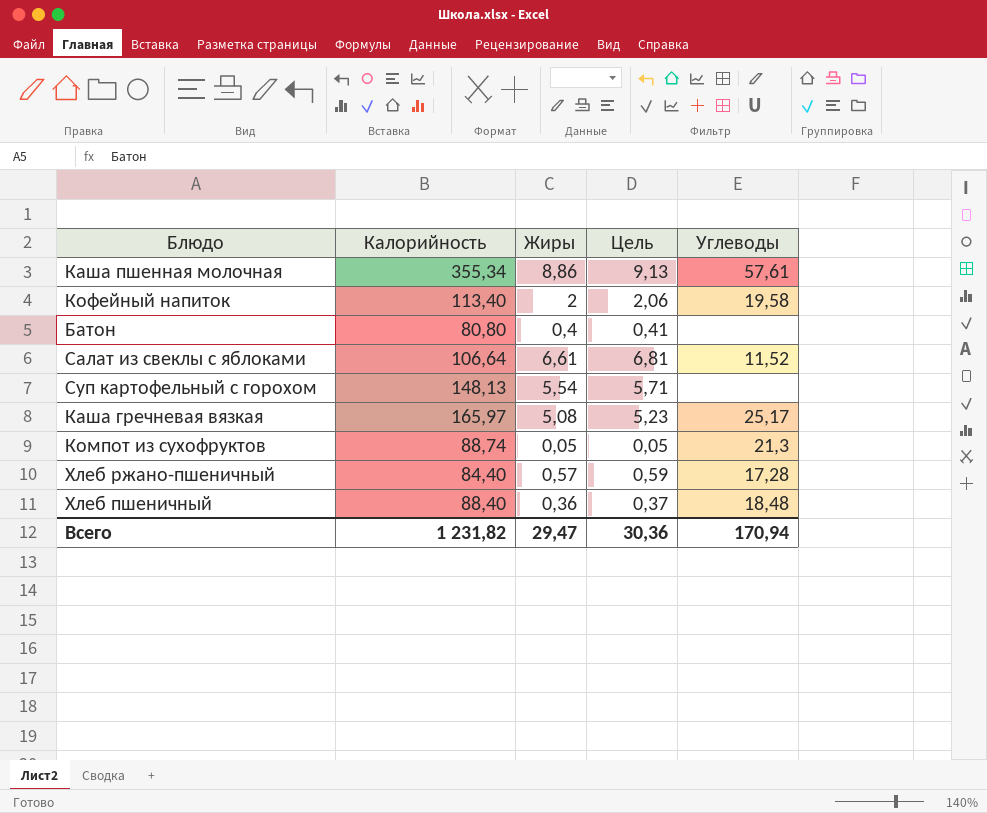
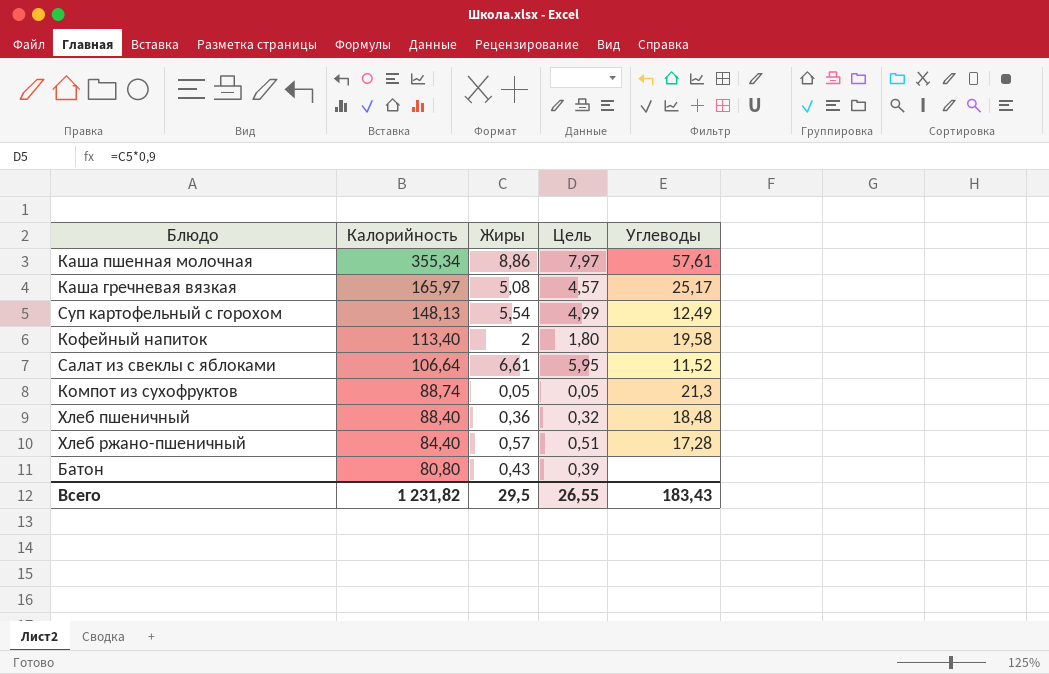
row order: none -> Калорийность descending
column Цель | formula: [Жиры] * 1,03 -> [Жиры] * 0,9
Суп картофельный с горохом | Углеводы: none -> 12,49
Батон | Жиры: 0,4 -> 0,43
Всего | Жиры: 29,47 -> 29,5
Всего | Цель: 30,36 -> 26,55
Всего | Углеводы: 170,94 -> 183,43

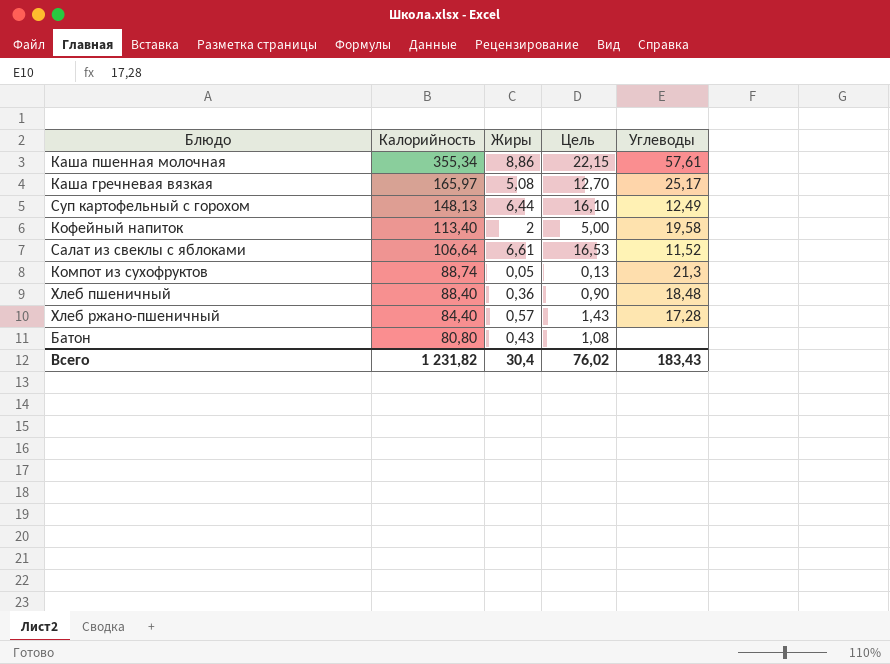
column Цель | formula: [Жиры] * 0,9 -> [Жиры] * 2,5
Суп картофельный с горохом | Жиры: 5,54 -> 6,44
Всего | Жиры: 29,5 -> 30,4
Всего | Цель: 26,55 -> 76,02

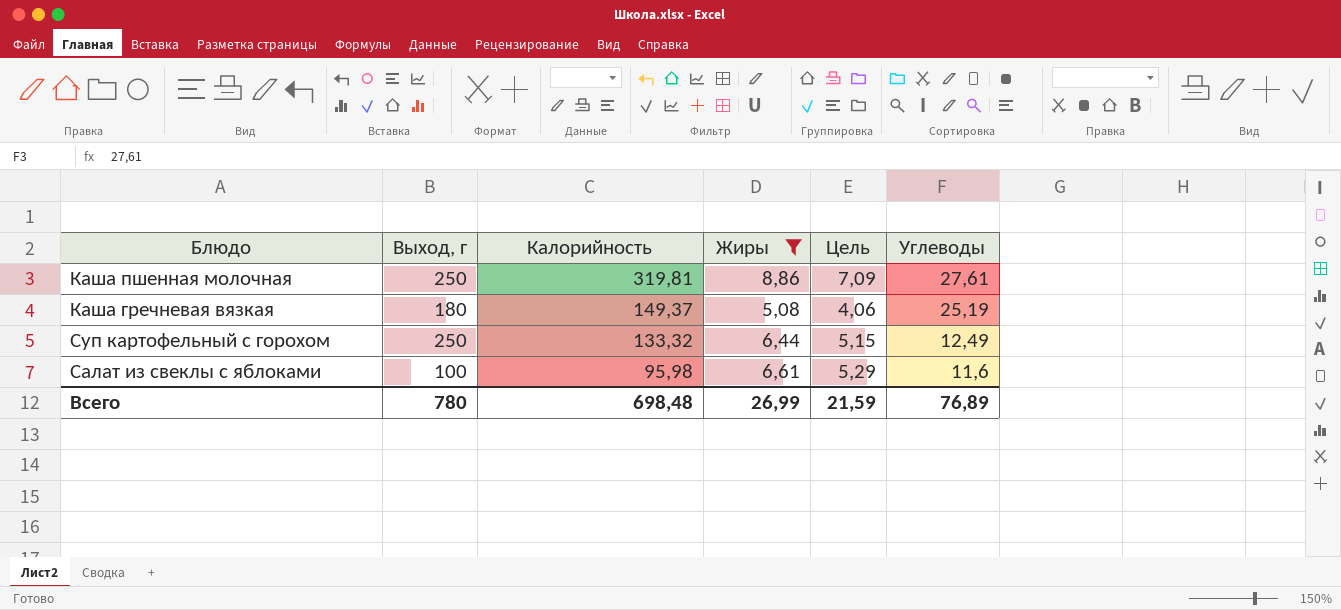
filter: none -> Жиры >= 5,08
column Выход, г | position: none -> 2
column Цель | formula: [Жиры] * 2,5 -> [Жиры] * 0,8
Каша пшенная молочная | Калорийность: 355,34 -> 319,81
Каша пшенная молочная | Углеводы: 57,61 -> 27,61
Каша гречневая вязкая | Калорийность: 165,97 -> 149,37
Каша гречневая вязкая | Углеводы: 25,17 -> 25,19
Суп картофельный с горохом | Калорийность: 148,13 -> 133,32
Салат из свеклы с яблоками | Калорийность: 106,64 -> 95,98
Салат из свеклы с яблоками | Углеводы: 11,52 -> 11,6
Всего | Калорийность: 1 231,82 -> 698,48
Всего | Жиры: 30,4 -> 26,99
Всего | Цель: 76,02 -> 21,59
Всего | Углеводы: 183,43 -> 76,89

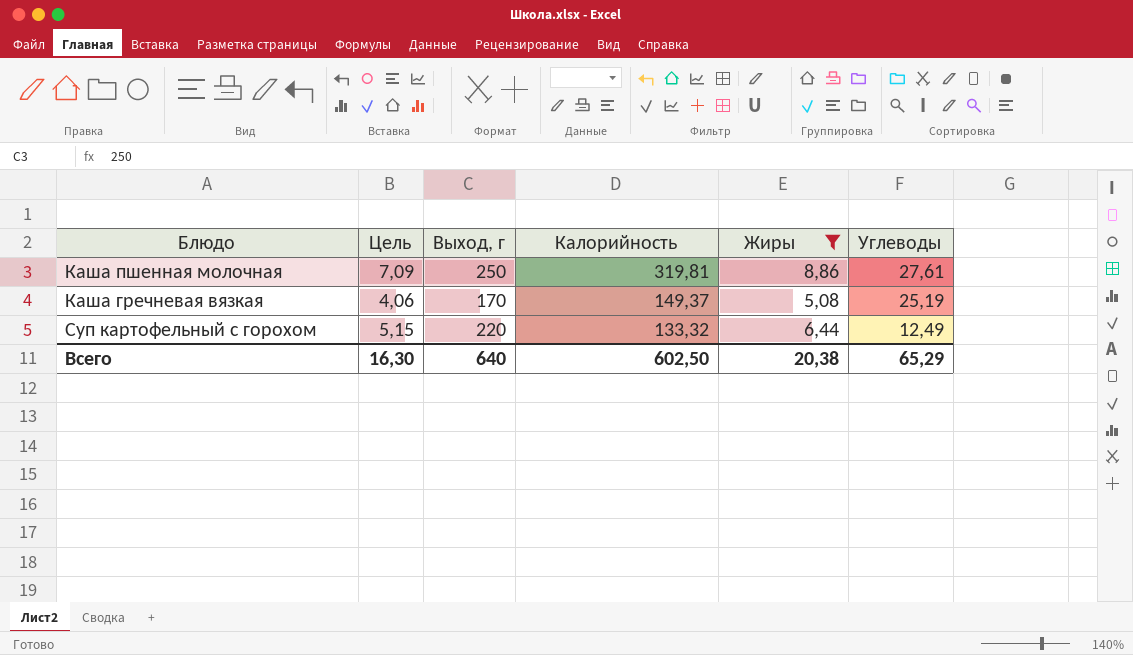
column Цель | position: 5 -> 2
row Салат из свеклы с яблоками: 100 | 95,98 | 6,61 | 5,29 | 11,6 -> none
Каша гречневая вязкая | Выход, г: 180 -> 170
Суп картофельный с горохом | Выход, г: 250 -> 220
Всего | Цель: 21,59 -> 16,30
Всего | Выход, г: 780 -> 640
Всего | Калорийность: 698,48 -> 602,50
Всего | Жиры: 26,99 -> 20,38
Всего | Углеводы: 76,89 -> 65,29

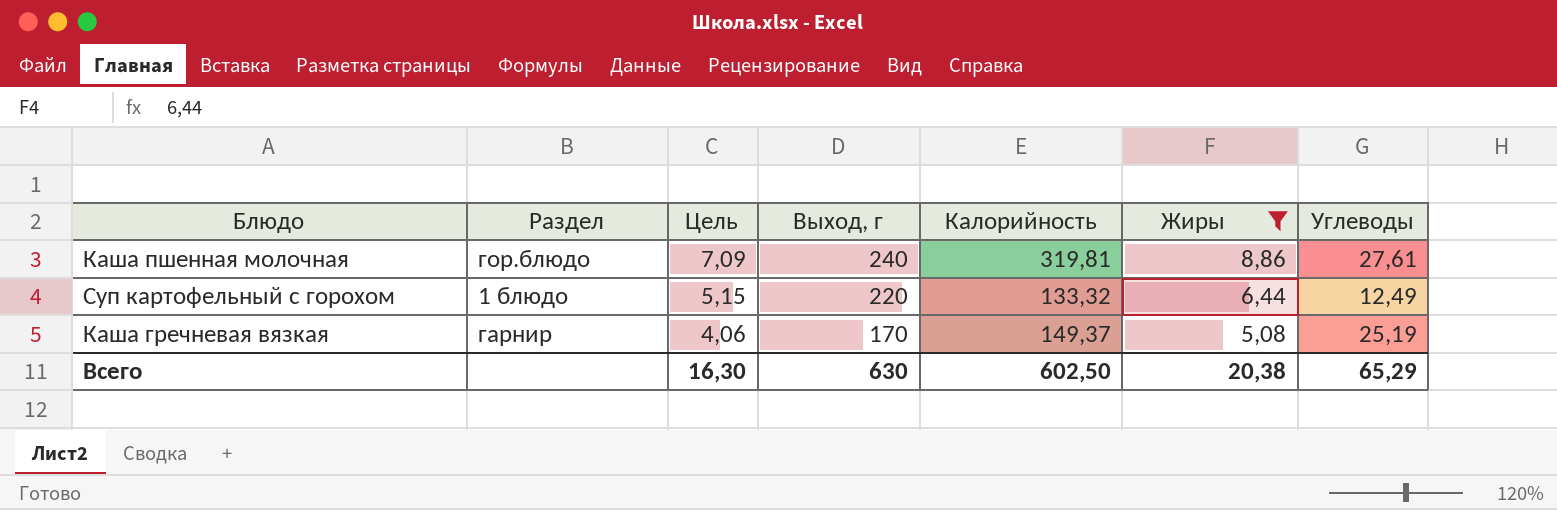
row order: Калорийность descending -> Цель descending
column Раздел | position: none -> 2
Каша пшенная молочная | Выход, г: 250 -> 240
Всего | Выход, г: 640 -> 630

